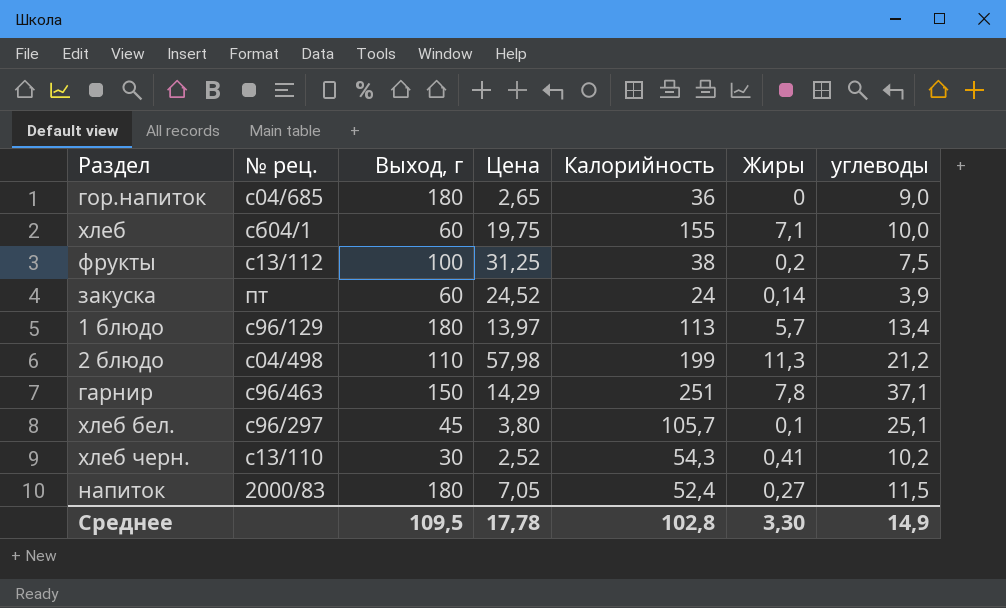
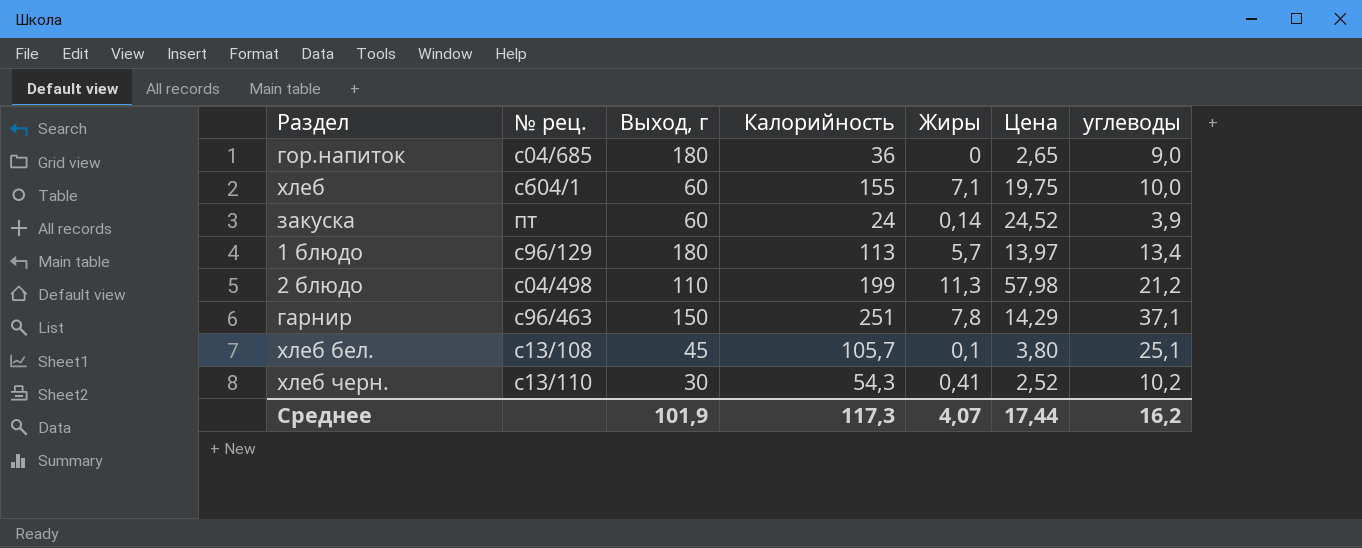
column Цена | position: 4 -> 6
row фрукты: с13/112 | 100 | 31,25 | 38 | 0,2 | 7,5 -> none
row напиток: 2000/83 | 180 | 7,05 | 52,4 | 0,27 | 11,5 -> none
хлеб бел. | № рец.: с96/297 -> с13/108
Среднее | Выход, г: 109,5 -> 101,9
Среднее | Калорийность: 102,8 -> 117,3
Среднее | Жиры: 3,30 -> 4,07
Среднее | Цена: 17,78 -> 17,44
Среднее | углеводы: 14,9 -> 16,2

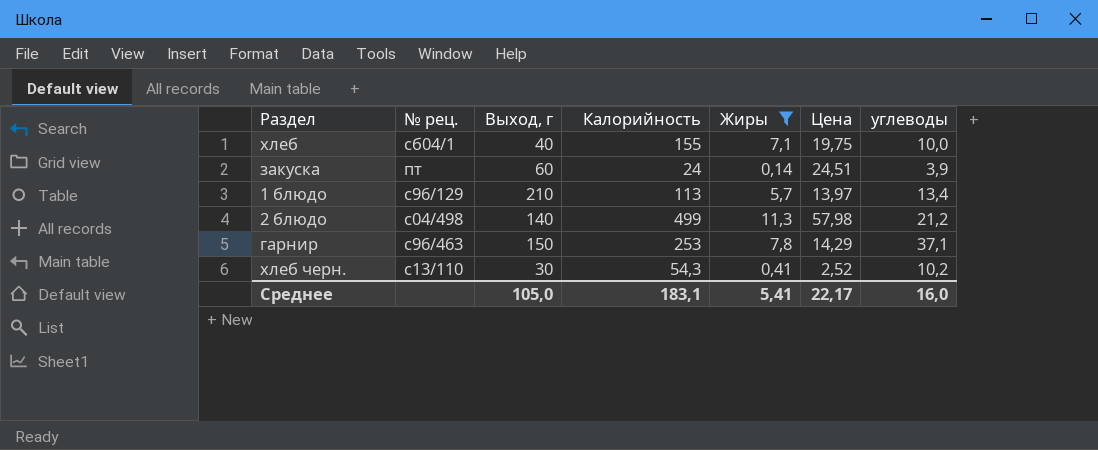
filter: none -> Жиры >= 0,14
хлеб | Выход, г: 60 -> 40
закуска | Цена: 24,52 -> 24,51
1 блюдо | Выход, г: 180 -> 210
2 блюдо | Выход, г: 110 -> 140
2 блюдо | Калорийность: 199 -> 499
гарнир | Калорийность: 251 -> 253
Среднее | Выход, г: 101,9 -> 105,0
Среднее | Калорийность: 117,3 -> 183,1
Среднее | Жиры: 4,07 -> 5,41
Среднее | Цена: 17,44 -> 22,17
Среднее | углеводы: 16,2 -> 16,0

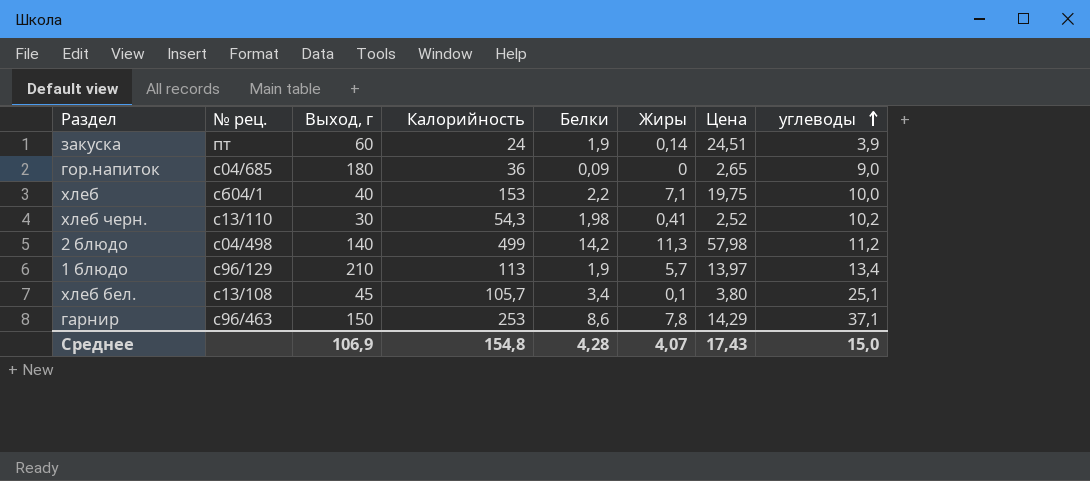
filter: Жиры >= 0,14 -> none
row order: none -> углеводы ascending
column Белки | position: none -> 5
хлеб | Калорийность: 155 -> 153
2 блюдо | углеводы: 21,2 -> 11,2
Среднее | Выход, г: 105,0 -> 106,9
Среднее | Калорийность: 183,1 -> 154,8
Среднее | Жиры: 5,41 -> 4,07
Среднее | Цена: 22,17 -> 17,43
Среднее | углеводы: 16,0 -> 15,0

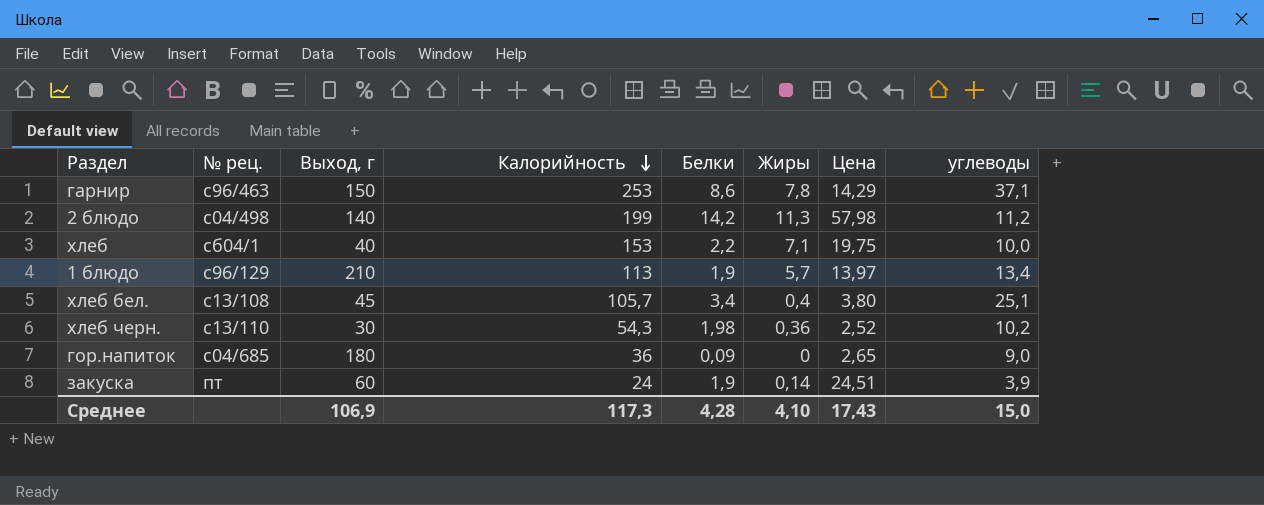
row order: углеводы ascending -> Калорийность descending
2 блюдо | Калорийность: 499 -> 199
хлеб бел. | Жиры: 0,1 -> 0,4
хлеб черн. | Жиры: 0,41 -> 0,36
Среднее | Калорийность: 154,8 -> 117,3
Среднее | Жиры: 4,07 -> 4,10

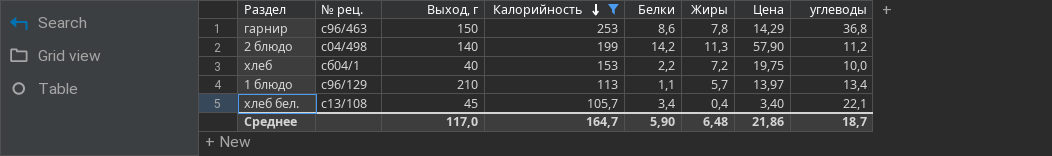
filter: none -> Калорийность >= 105,7
гарнир | углеводы: 37,1 -> 36,8
2 блюдо | Цена: 57,98 -> 57,90
хлеб | Жиры: 7,1 -> 7,2
1 блюдо | Белки: 1,9 -> 1,1
хлеб бел. | Цена: 3,80 -> 3,40
хлеб бел. | углеводы: 25,1 -> 22,1
Среднее | Выход, г: 106,9 -> 117,0
Среднее | Калорийность: 117,3 -> 164,7
Среднее | Белки: 4,28 -> 5,90
Среднее | Жиры: 4,10 -> 6,48
Среднее | Цена: 17,43 -> 21,86
Среднее | углеводы: 15,0 -> 18,7

